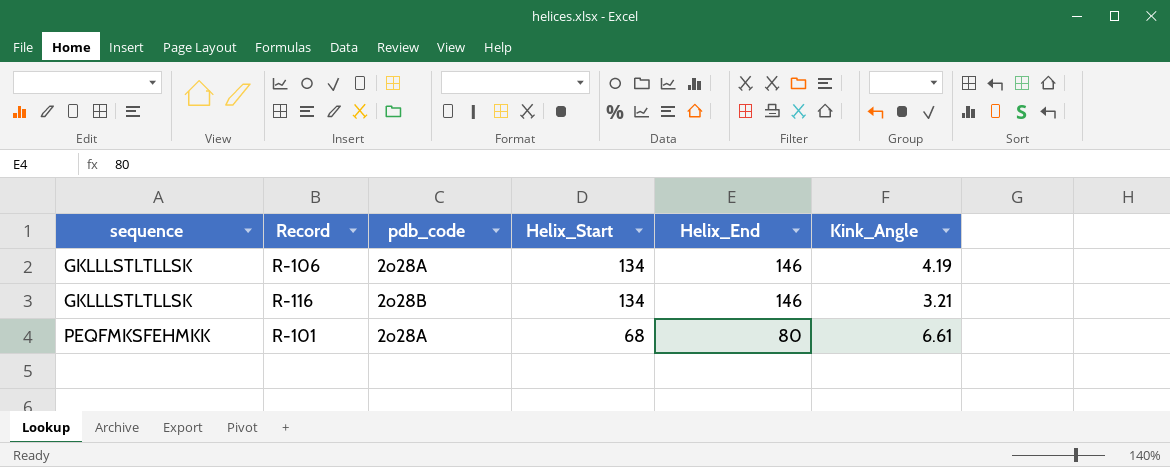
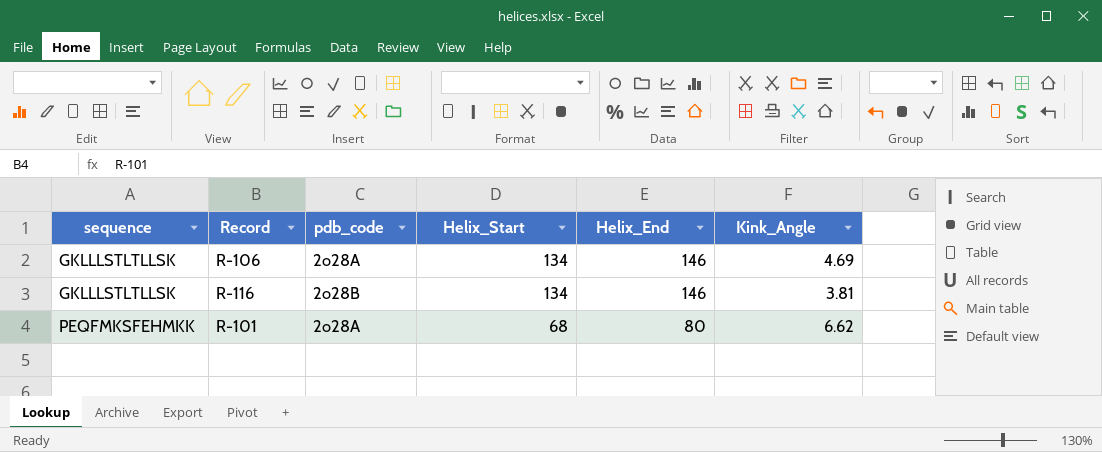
R-106 | Kink_Angle: 4.19 -> 4.69
R-116 | Kink_Angle: 3.21 -> 3.81
R-101 | Kink_Angle: 6.61 -> 6.62

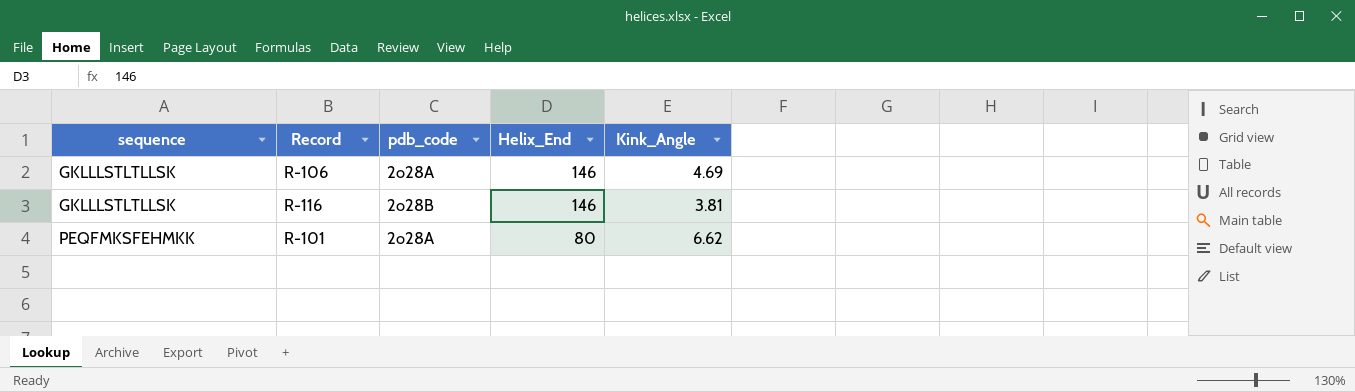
column Helix_Start | position: 4 -> none

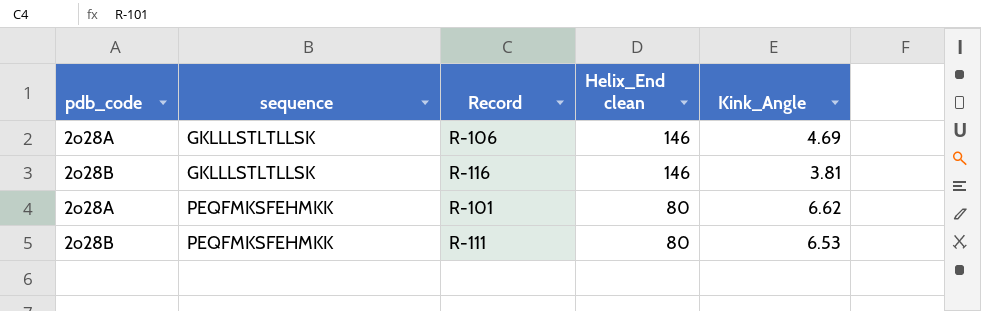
column pdb_code | position: 3 -> 1
column name: Helix_End -> Helix_End clean
row R-111: none -> 2o28B | PEQFMKSFEHMKK | 80 | 6.53

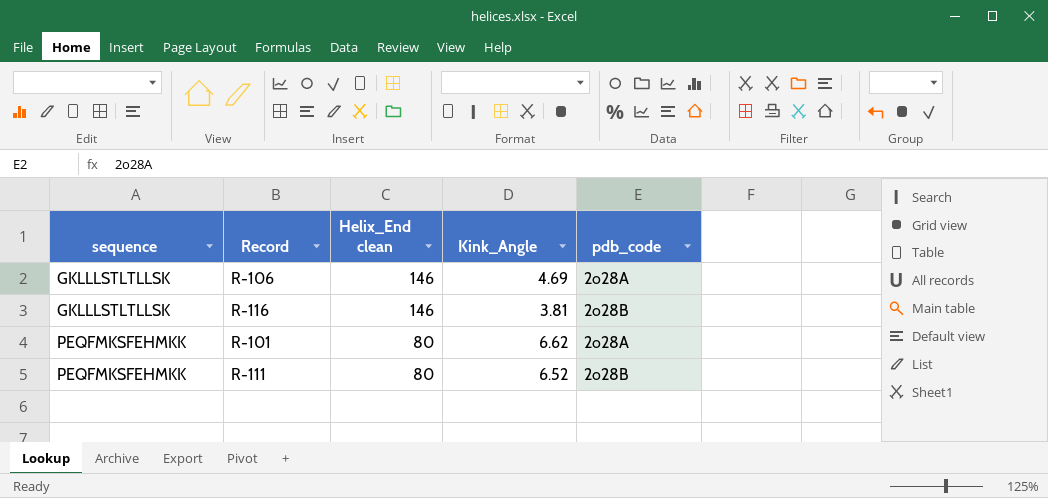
column pdb_code | position: 1 -> 5
R-111 | Kink_Angle: 6.53 -> 6.52

